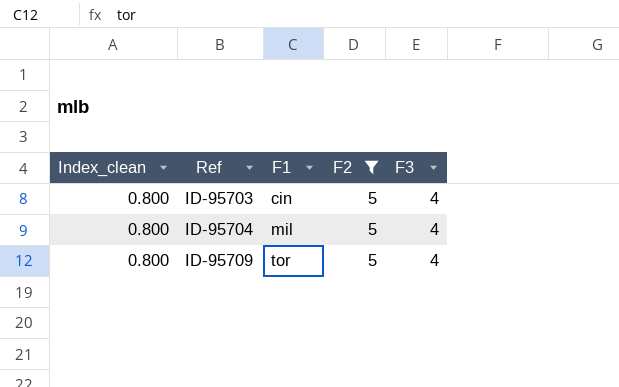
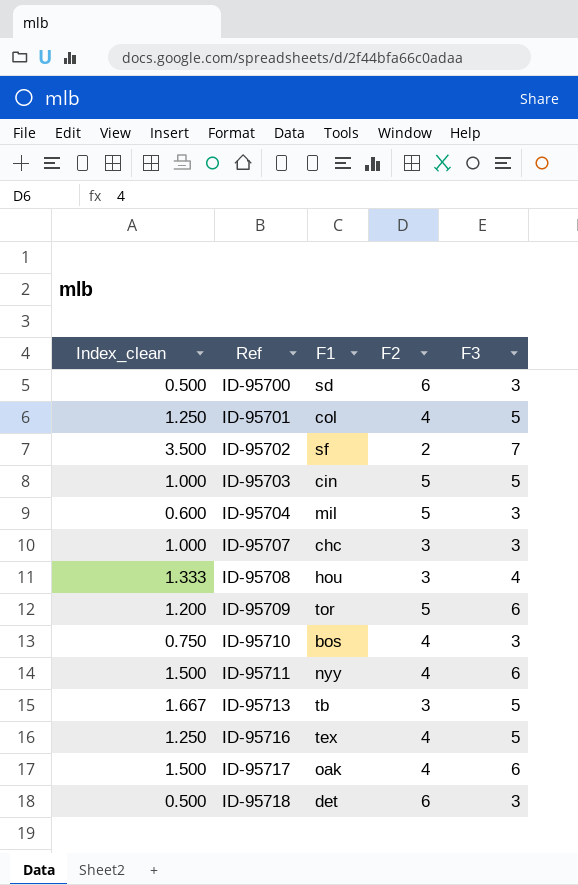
filter: F2 = 5 -> none
ID-95703 | Index_clean: 0.800 -> 1.000
ID-95703 | F3: 4 -> 5
ID-95704 | Index_clean: 0.800 -> 0.600
ID-95704 | F3: 4 -> 3
ID-95709 | Index_clean: 0.800 -> 1.200
ID-95709 | F3: 4 -> 6

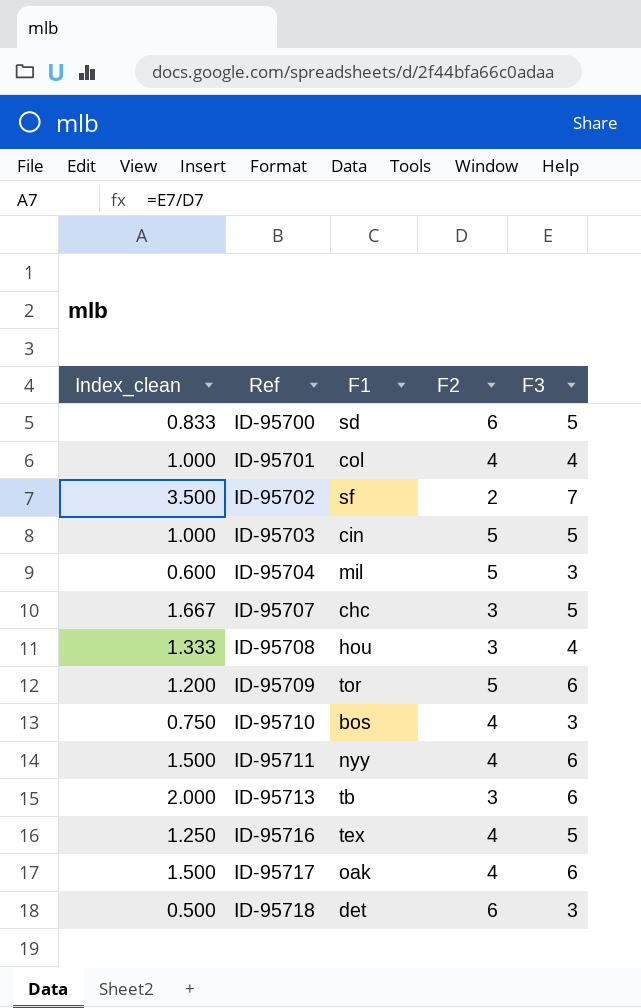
ID-95700 | Index_clean: 0.500 -> 0.833
ID-95700 | F3: 3 -> 5
ID-95701 | Index_clean: 1.250 -> 1.000
ID-95701 | F3: 5 -> 4
ID-95707 | Index_clean: 1.000 -> 1.667
ID-95707 | F3: 3 -> 5
ID-95713 | Index_clean: 1.667 -> 2.000
ID-95713 | F3: 5 -> 6

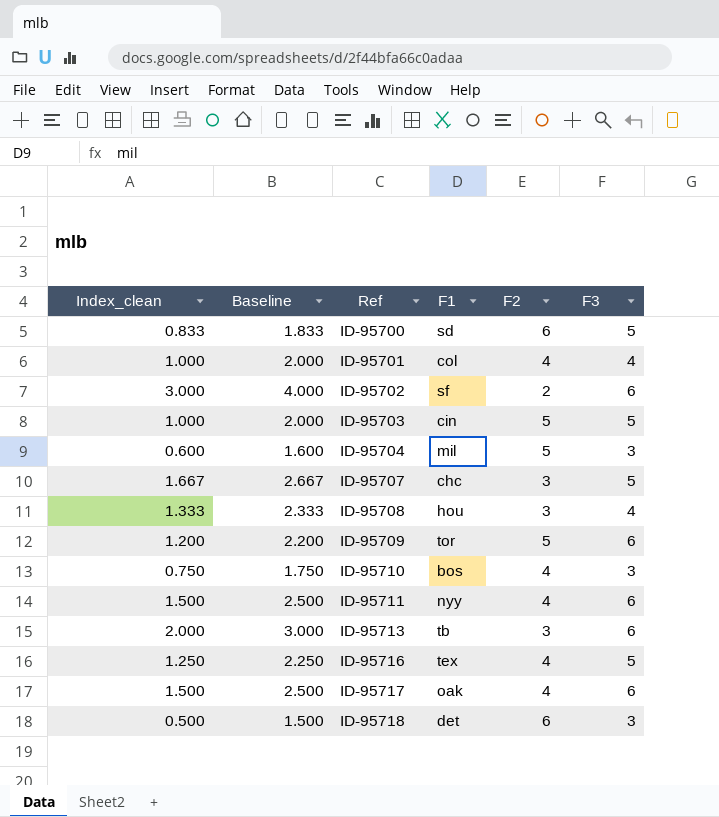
column Baseline | formula: none -> [Index_clean] + 1
ID-95702 | Index_clean: 3.500 -> 3.000
ID-95702 | F3: 7 -> 6

